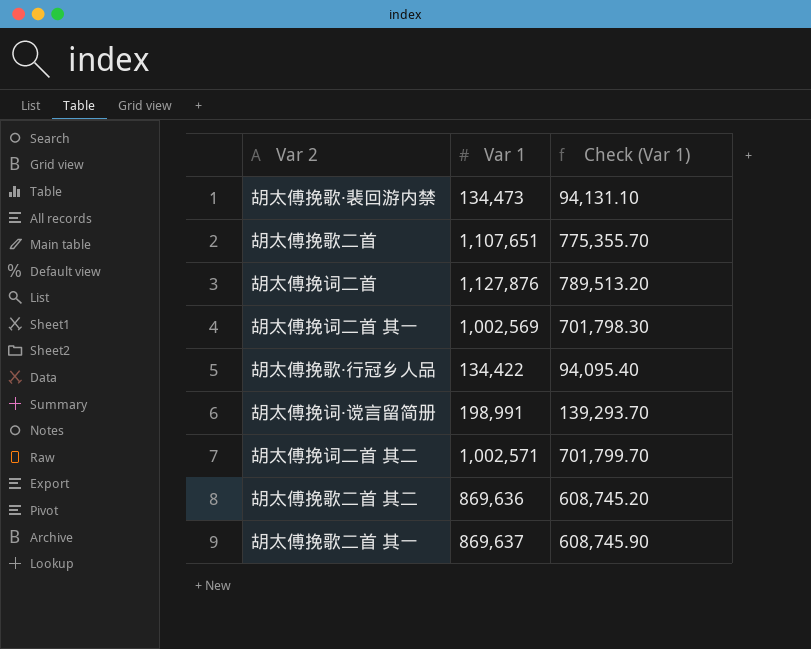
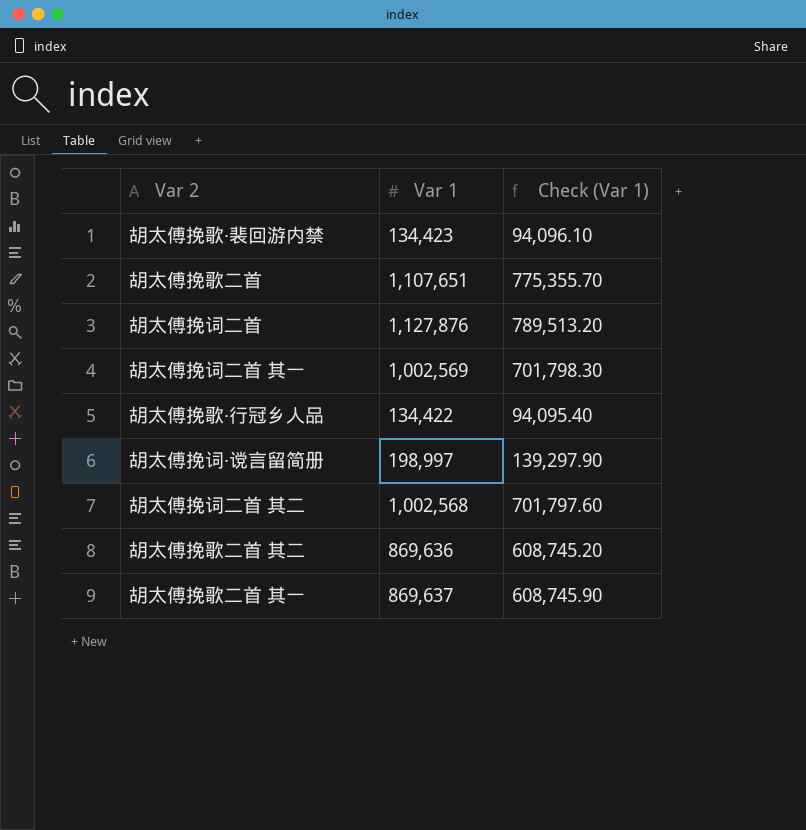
胡太傅挽歌·裴回游内禁 | Var 1: 134,473 -> 134,423
胡太傅挽歌·裴回游内禁 | Check (Var 1): 94,131.10 -> 94,096.10
胡太傅挽词·谠言留简册 | Var 1: 198,991 -> 198,997
胡太傅挽词·谠言留简册 | Check (Var 1): 139,293.70 -> 139,297.90
胡太傅挽词二首 其二 | Var 1: 1,002,571 -> 1,002,568
胡太傅挽词二首 其二 | Check (Var 1): 701,799.70 -> 701,797.60

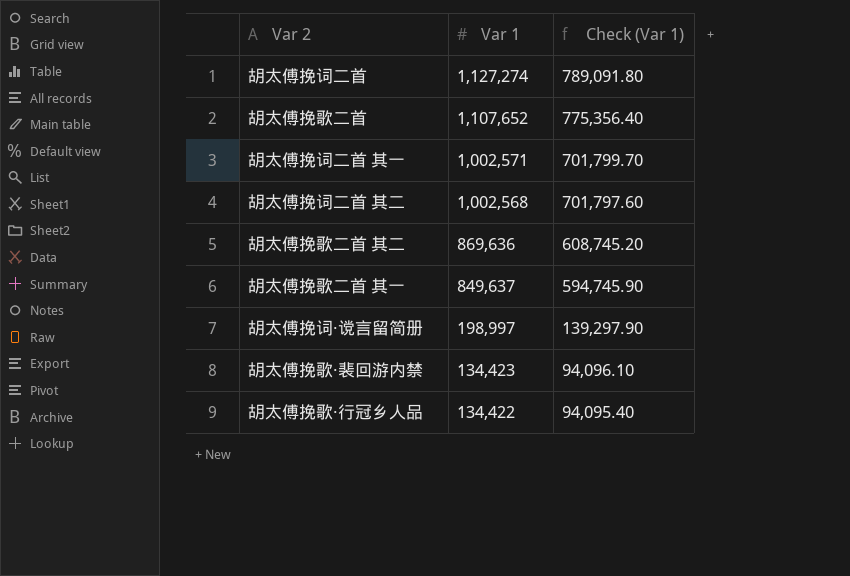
row order: none -> Var 1 descending
胡太傅挽词二首 | Var 1: 1,127,876 -> 1,127,274
胡太傅挽词二首 | Check (Var 1): 789,513.20 -> 789,091.80
胡太傅挽歌二首 | Var 1: 1,107,651 -> 1,107,652
胡太傅挽歌二首 | Check (Var 1): 775,355.70 -> 775,356.40
胡太傅挽词二首 其一 | Var 1: 1,002,569 -> 1,002,571
胡太傅挽词二首 其一 | Check (Var 1): 701,798.30 -> 701,799.70
胡太傅挽歌二首 其一 | Var 1: 869,637 -> 849,637
胡太傅挽歌二首 其一 | Check (Var 1): 608,745.90 -> 594,745.90

